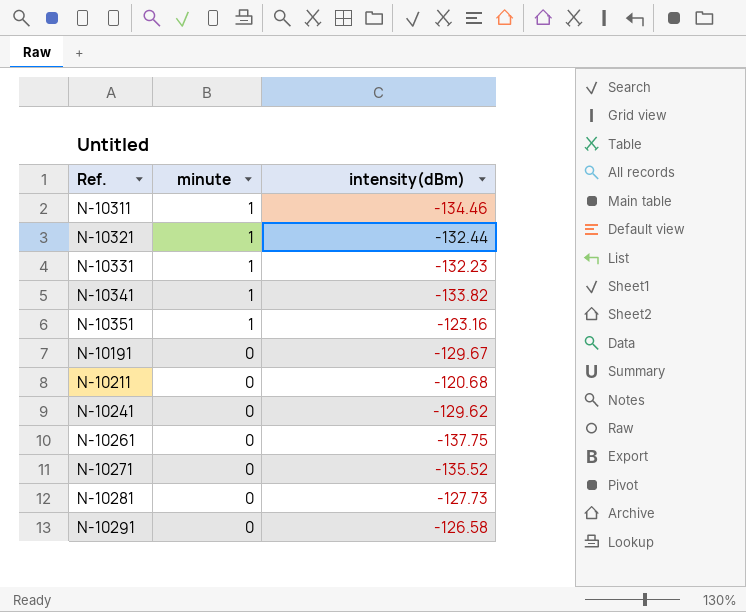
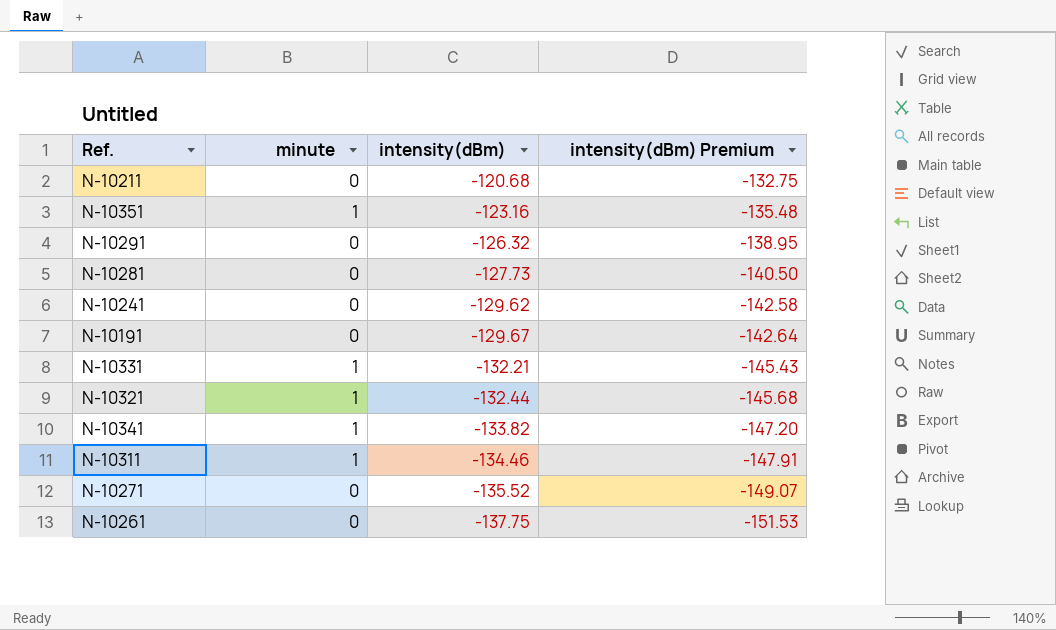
row order: minute descending -> intensity(dBm) descending
column intensity(dBm) Premium | formula: none -> [intensity(dBm)] * 1.1
N-10291 | intensity(dBm): -126.58 -> -126.32
N-10331 | intensity(dBm): -132.23 -> -132.21

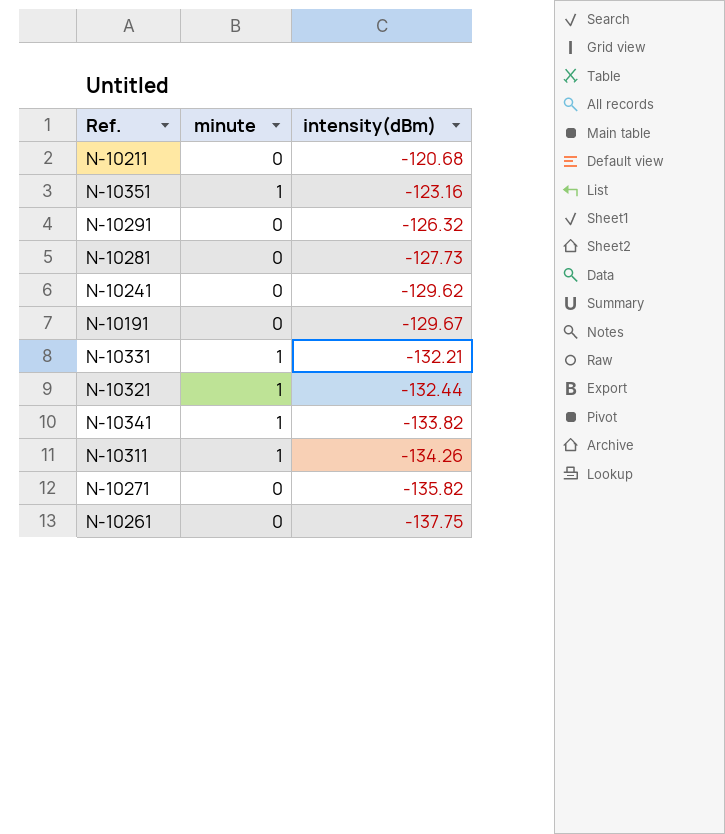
column intensity(dBm) Premium | formula: [intensity(dBm)] * 1.1 -> none
N-10311 | intensity(dBm): -134.46 -> -134.26
N-10271 | intensity(dBm): -135.52 -> -135.82

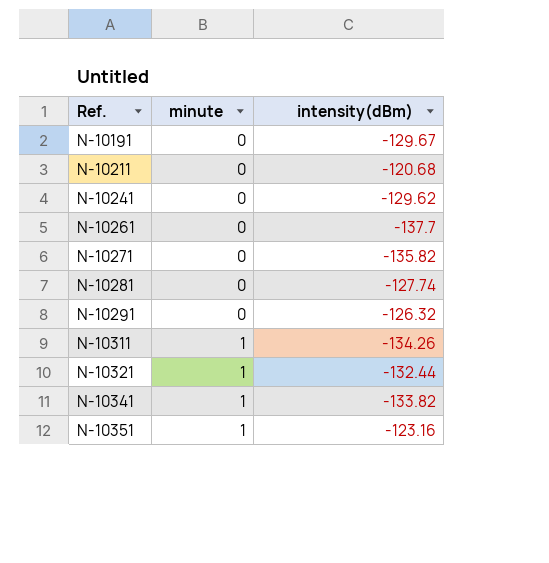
row order: intensity(dBm) descending -> Ref. ascending
row N-10331: 1 | -132.21 -> none
N-10261 | intensity(dBm): -137.75 -> -137.7
N-10281 | intensity(dBm): -127.73 -> -127.74

